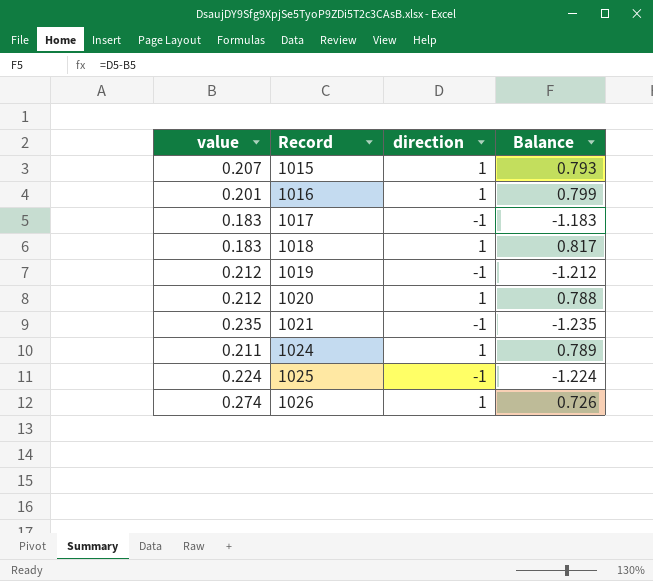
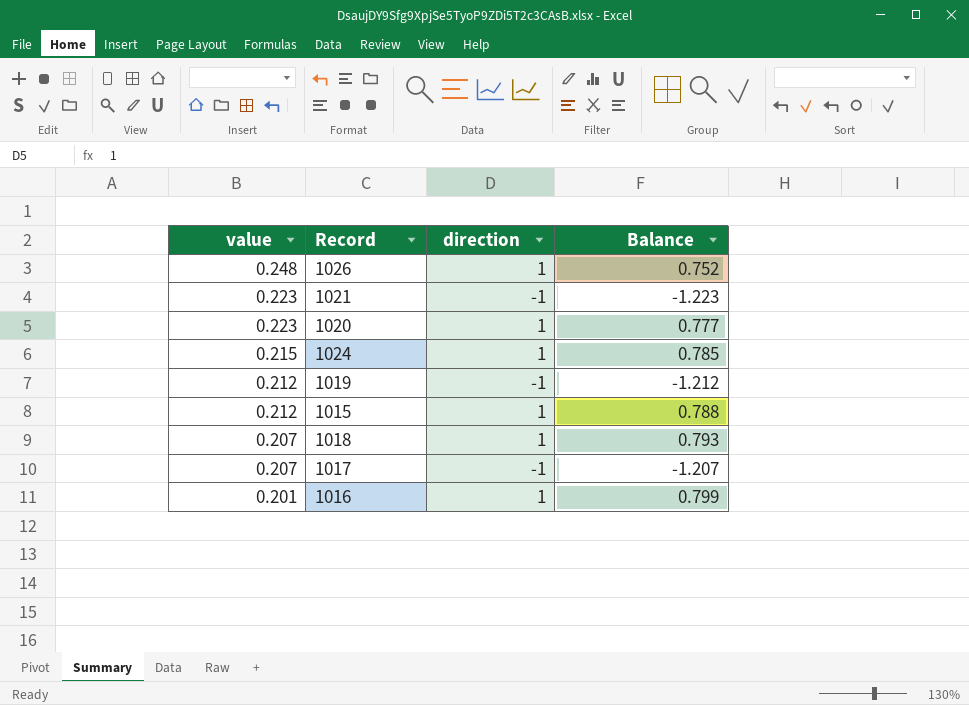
row order: Record ascending -> value descending
row 1025: 0.224 | -1 | -1.224 -> none
1026 | value: 0.274 -> 0.248
1026 | Balance: 0.726 -> 0.752
1021 | value: 0.235 -> 0.223
1021 | Balance: -1.235 -> -1.223
1020 | value: 0.212 -> 0.223
1020 | Balance: 0.788 -> 0.777
1024 | value: 0.211 -> 0.215
1024 | Balance: 0.789 -> 0.785
1015 | value: 0.207 -> 0.212
1015 | Balance: 0.793 -> 0.788
1018 | value: 0.183 -> 0.207
1018 | Balance: 0.817 -> 0.793
1017 | value: 0.183 -> 0.207
1017 | Balance: -1.183 -> -1.207

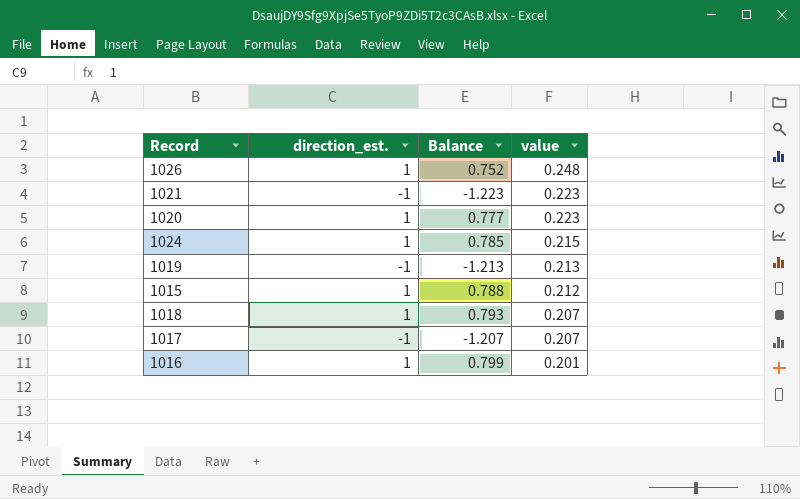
column name: direction -> direction_est.
column value | position: 1 -> 4
1019 | Balance: -1.212 -> -1.213
1019 | value: 0.212 -> 0.213

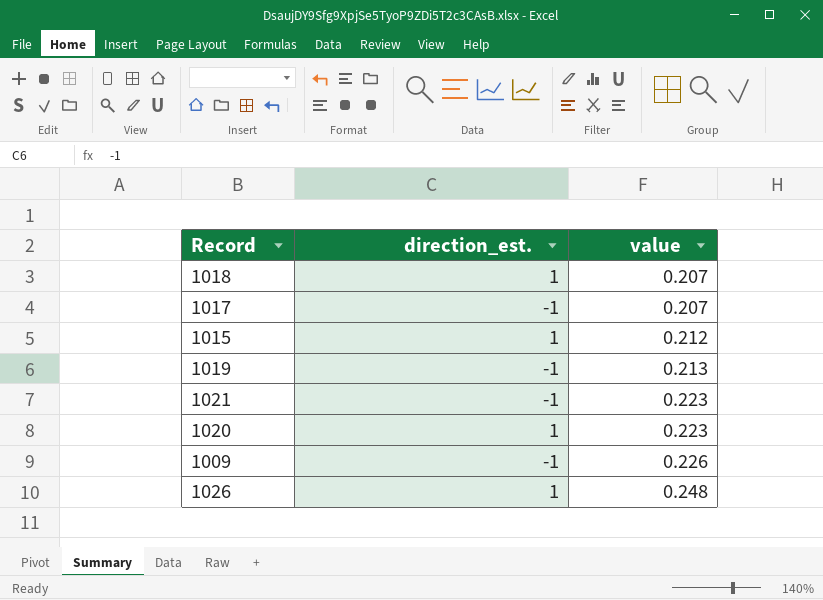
row order: value descending -> value ascending
column Balance | formula: [direction_est.] - [value] -> none
row 1024: 1 | 0.785 | 0.215 -> none
row 1016: 1 | 0.799 | 0.201 -> none
row 1009: none -> -1 | 0.226

